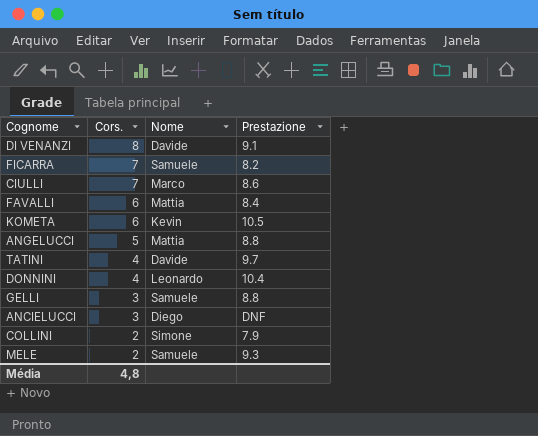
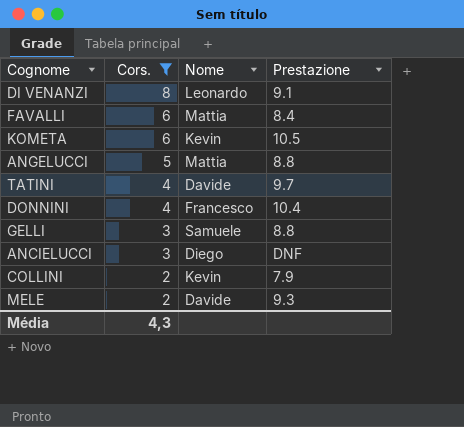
filter: none -> Cors. != 7
DI VENANZI | Nome: Davide -> Leonardo
DONNINI | Nome: Leonardo -> Francesco
COLLINI | Nome: Simone -> Kevin
MELE | Nome: Samuele -> Davide
Média | Cors.: 4,8 -> 4,3

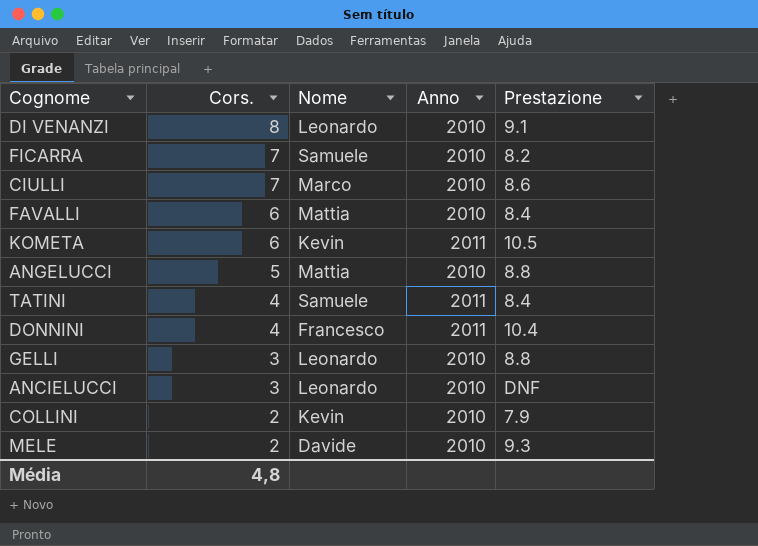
filter: Cors. != 7 -> none
column Anno | position: none -> 4
TATINI | Nome: Davide -> Samuele
TATINI | Prestazione: 9.7 -> 8.4
GELLI | Nome: Samuele -> Leonardo
ANCIELUCCI | Nome: Diego -> Leonardo
Média | Cors.: 4,3 -> 4,8

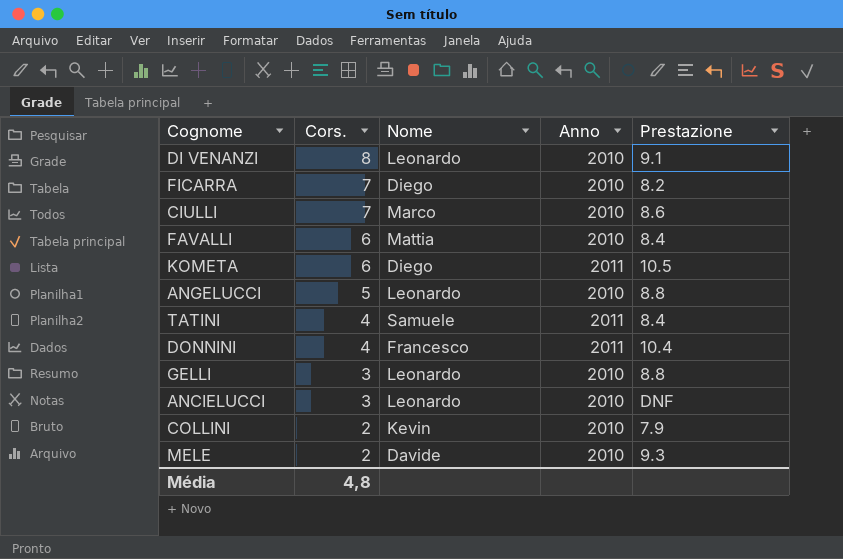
FICARRA | Nome: Samuele -> Diego
KOMETA | Nome: Kevin -> Diego
ANGELUCCI | Nome: Mattia -> Leonardo

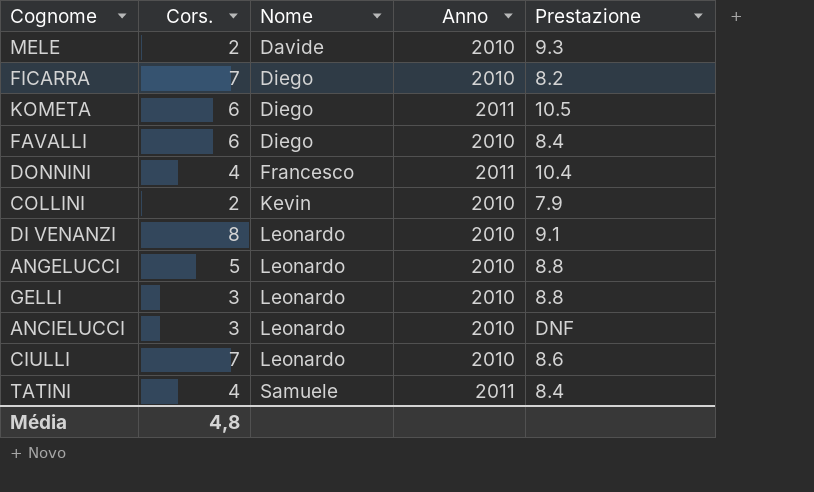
row order: Cors. descending -> Nome ascending
FAVALLI | Nome: Mattia -> Diego
CIULLI | Nome: Marco -> Leonardo

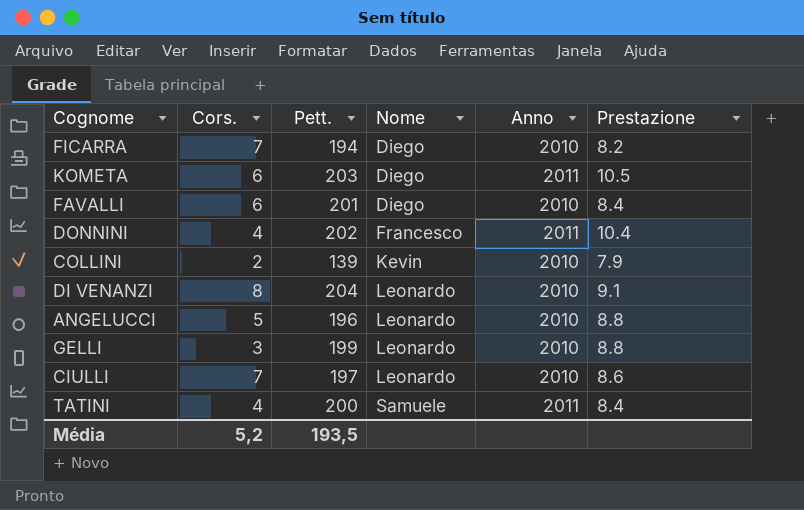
column Pett. | position: none -> 3
row MELE: 2 | Davide | 2010 | 9.3 -> none
row ANCIELUCCI: 3 | Leonardo | 2010 | DNF -> none
Média | Cors.: 4,8 -> 5,2

